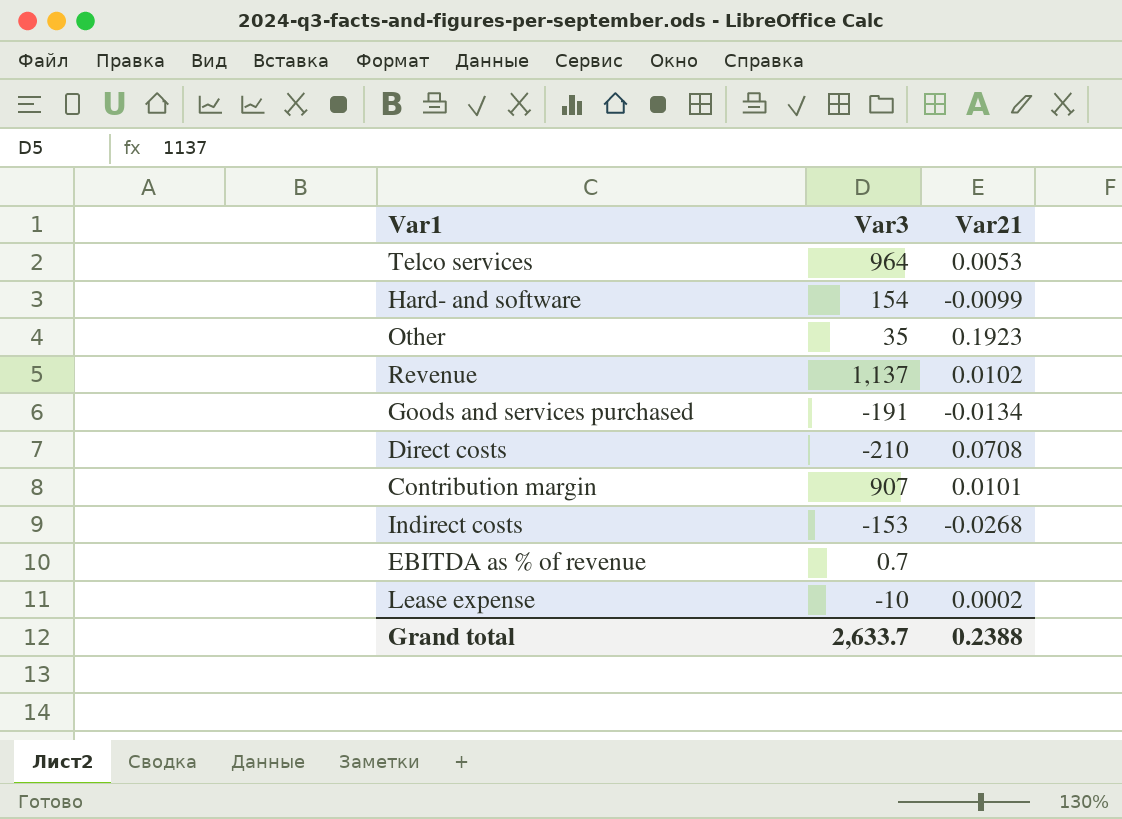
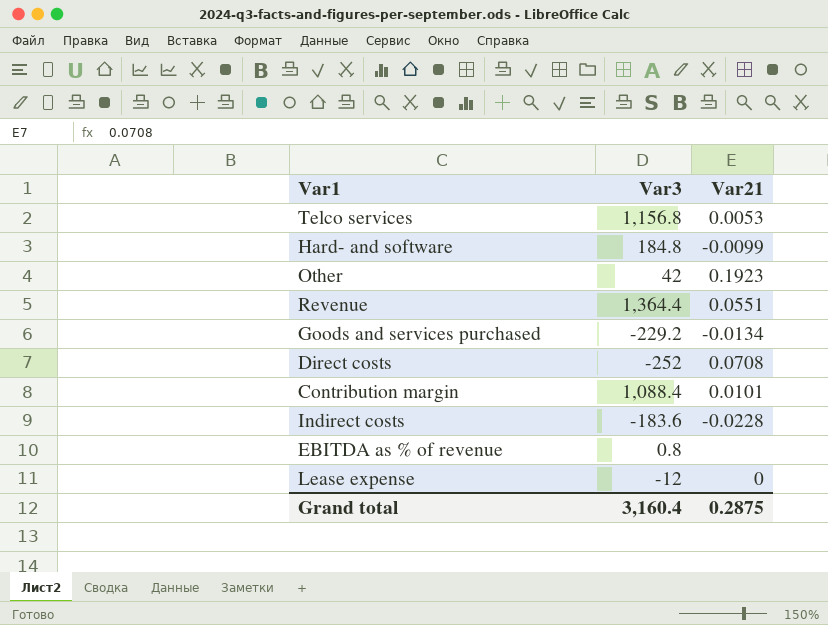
Telco services | Var3: 964 -> 1,156.8
Hard- and software | Var3: 154 -> 184.8
Other | Var3: 35 -> 42
Revenue | Var3: 1,137 -> 1,364.4
Revenue | Var21: 0.0102 -> 0.0551
Goods and services purchased | Var3: -191 -> -229.2
Direct costs | Var3: -210 -> -252
Contribution margin | Var3: 907 -> 1,088.4
Indirect costs | Var3: -153 -> -183.6
Indirect costs | Var21: -0.0268 -> -0.0228
EBITDA as % of revenue | Var3: 0.7 -> 0.8
Lease expense | Var3: -10 -> -12
Lease expense | Var21: 0.0002 -> 0
Grand total | Var3: 2,633.7 -> 3,160.4
Grand total | Var21: 0.2388 -> 0.2875

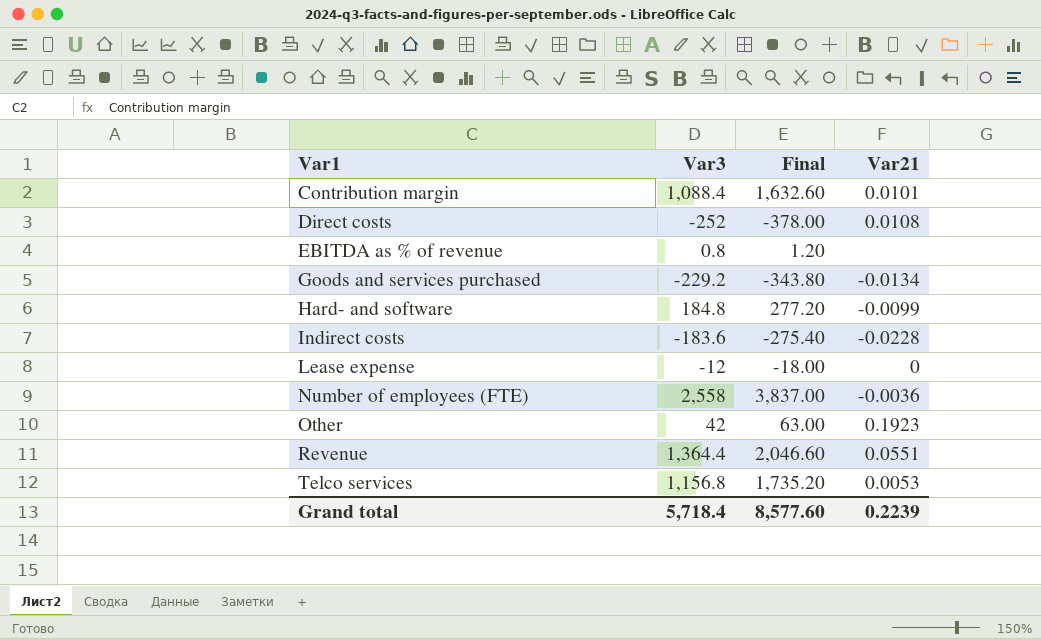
row order: none -> Var1 ascending
column Final | formula: none -> [Var3] * 1.5
Direct costs | Var21: 0.0708 -> 0.0108
row Number of employees (FTE): none -> 2,558 | 3,837.00 | -0.0036
Grand total | Var3: 3,160.4 -> 5,718.4
Grand total | Var21: 0.2875 -> 0.2239

